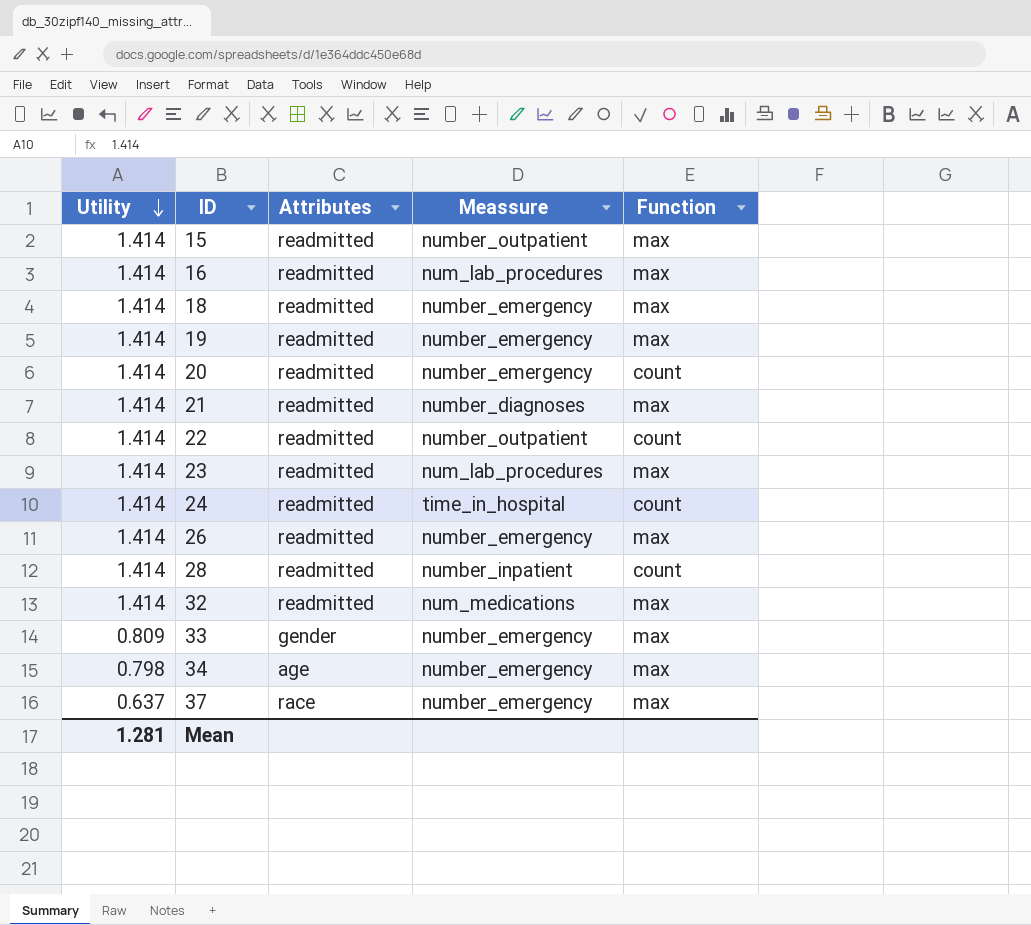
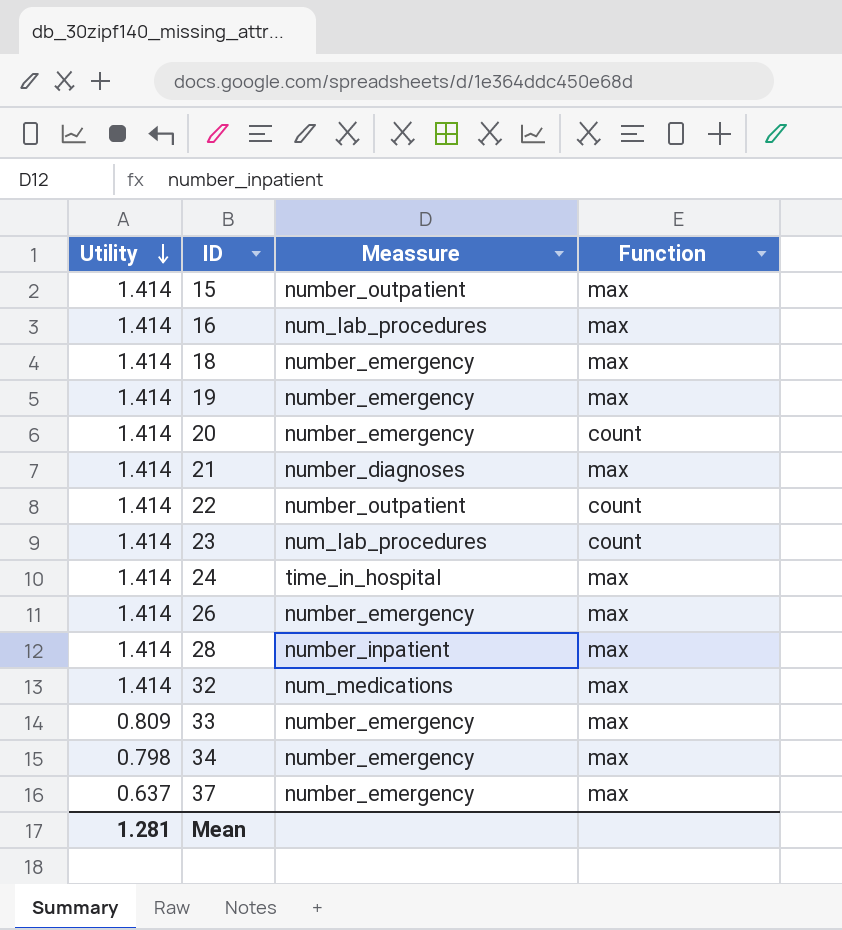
column Attributes | position: 3 -> none
23 | Function: max -> count
24 | Function: count -> max
28 | Function: count -> max

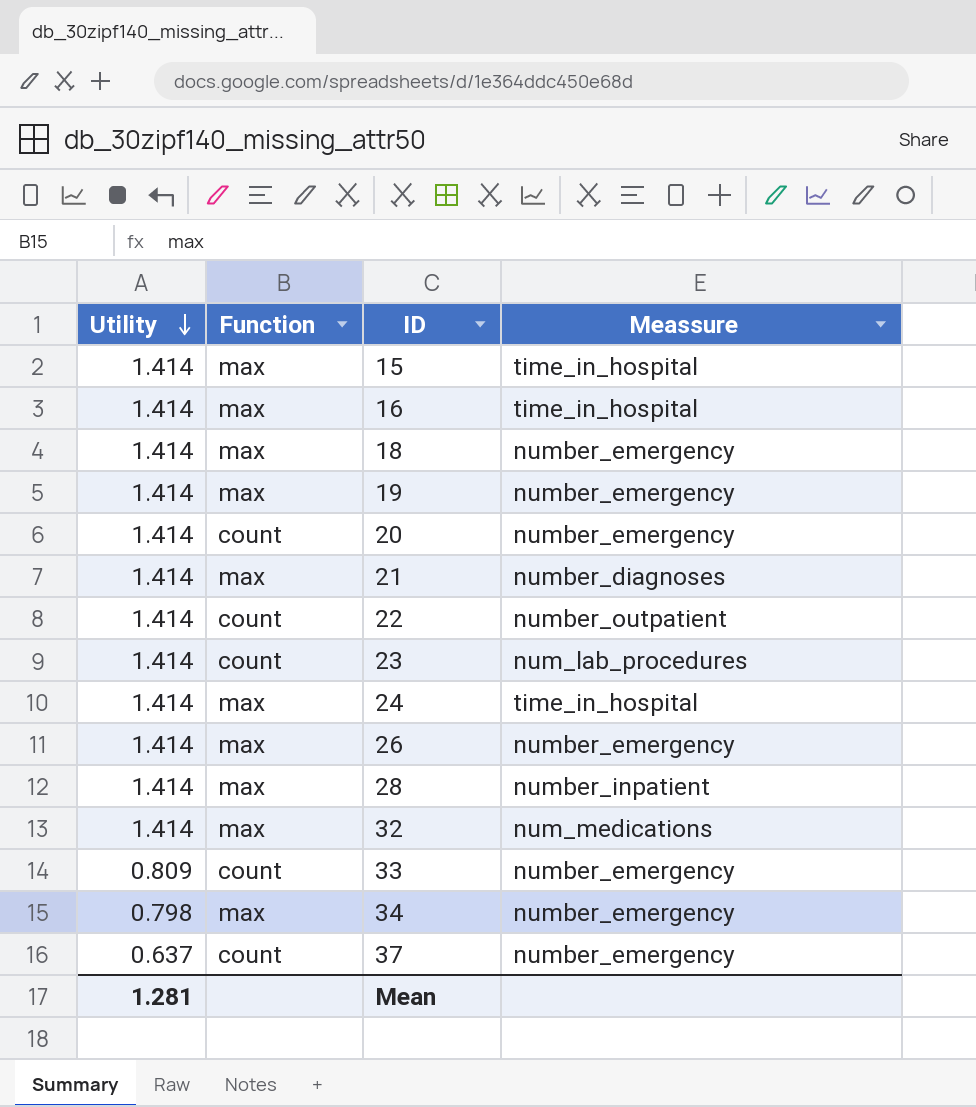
column Function | position: 4 -> 2
15 | Meassure: number_outpatient -> time_in_hospital
16 | Meassure: num_lab_procedures -> time_in_hospital
33 | Function: max -> count
37 | Function: max -> count

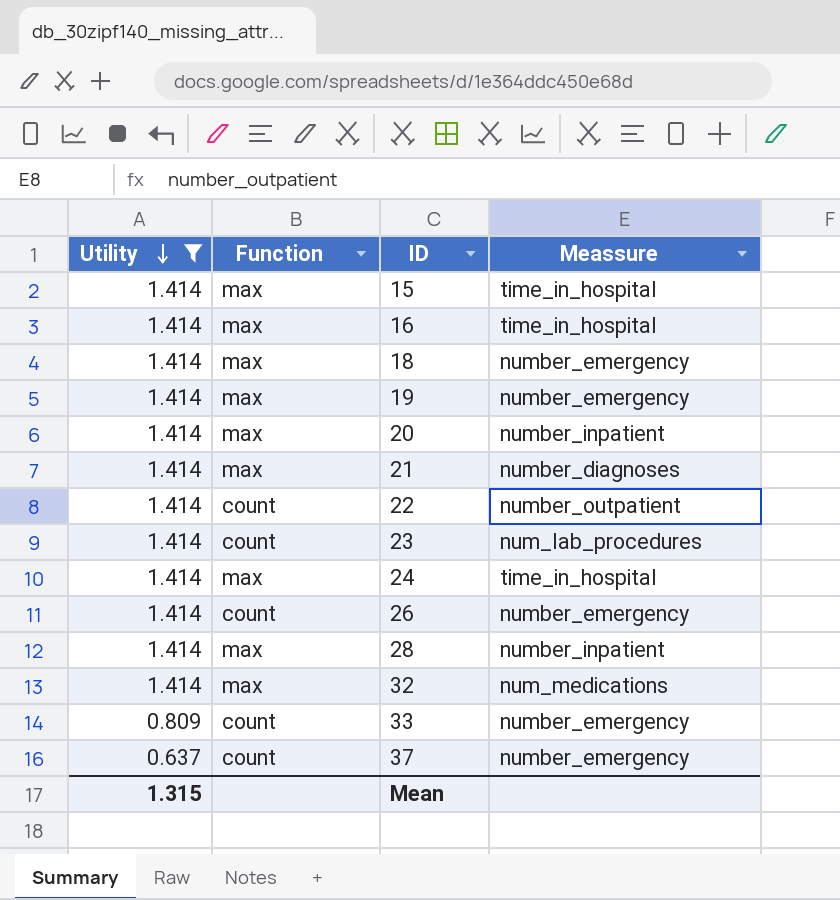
filter: none -> Utility != 0.798
20 | Function: count -> max
20 | Meassure: number_emergency -> number_inpatient
26 | Function: max -> count
Mean | Utility: 1.281 -> 1.315

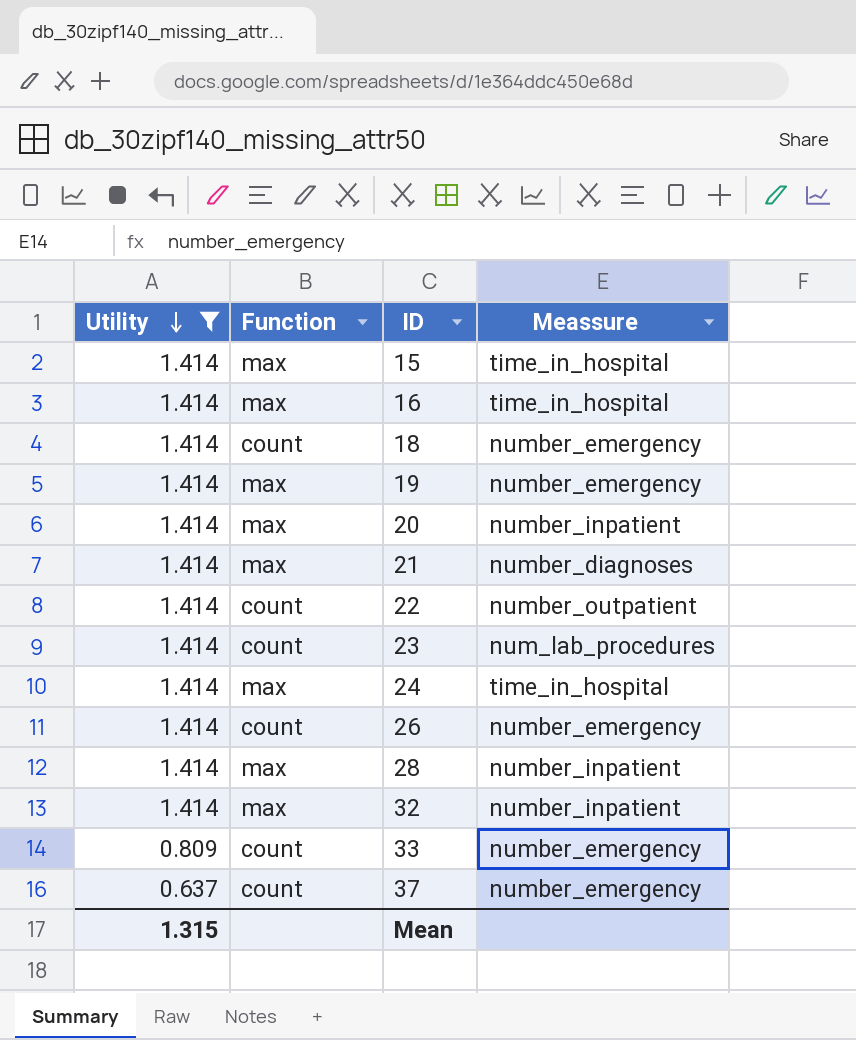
18 | Function: max -> count
32 | Meassure: num_medications -> number_inpatient

